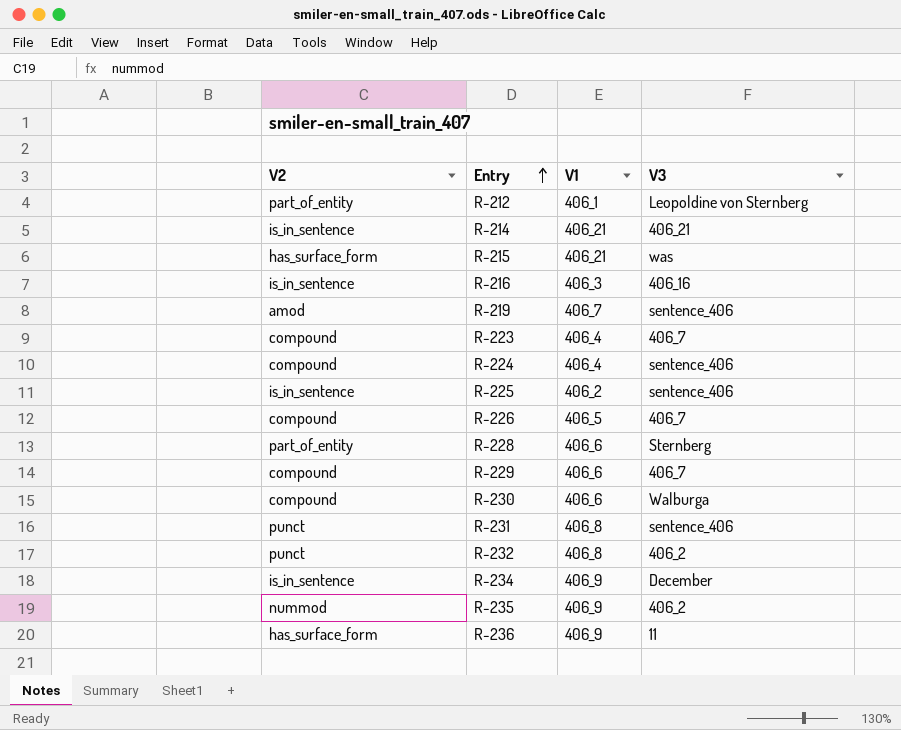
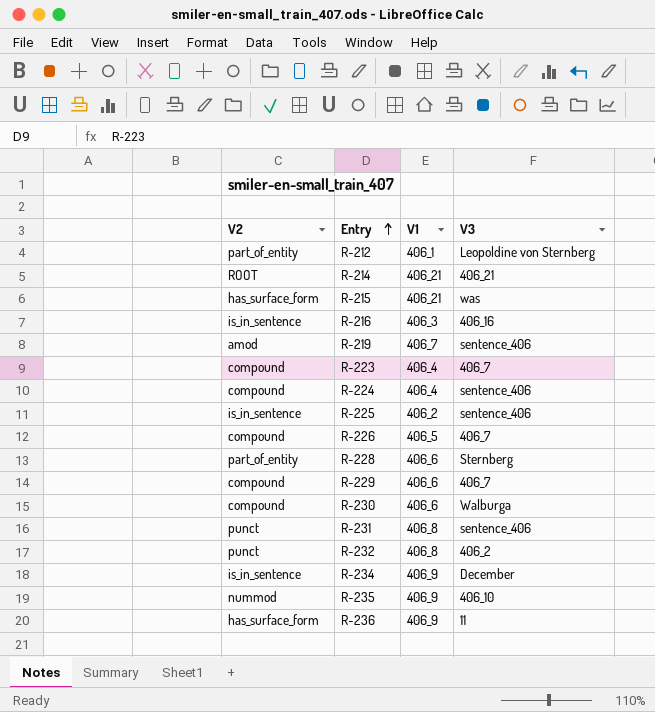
R-214 | V2: is_in_sentence -> ROOT
R-235 | V3: 406_2 -> 406_10

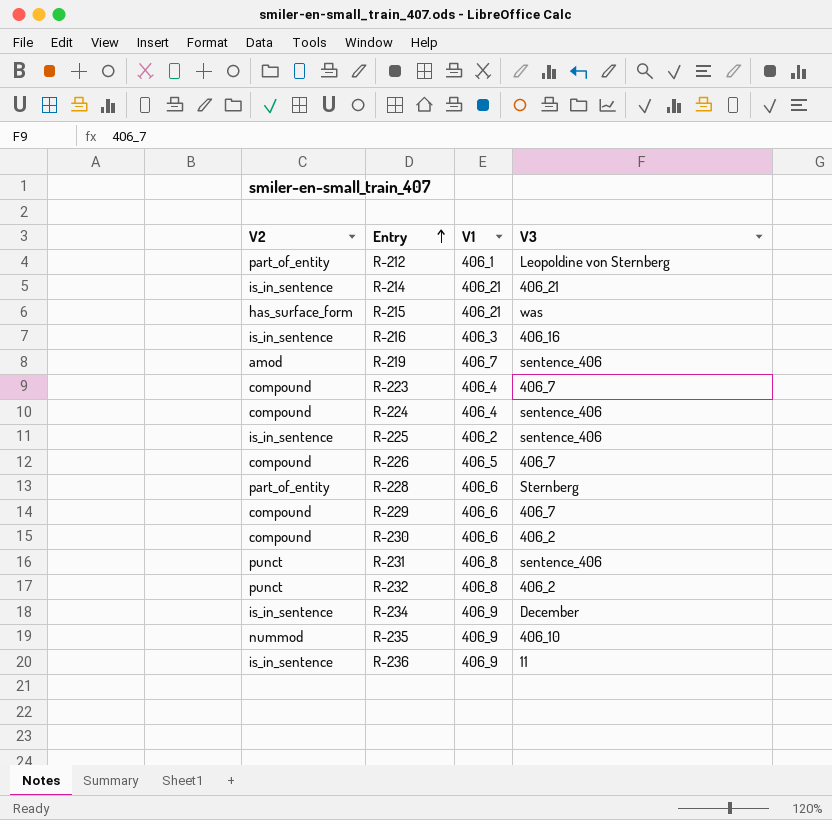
R-214 | V2: ROOT -> is_in_sentence
R-230 | V3: Walburga -> 406_2
R-236 | V2: has_surface_form -> is_in_sentence

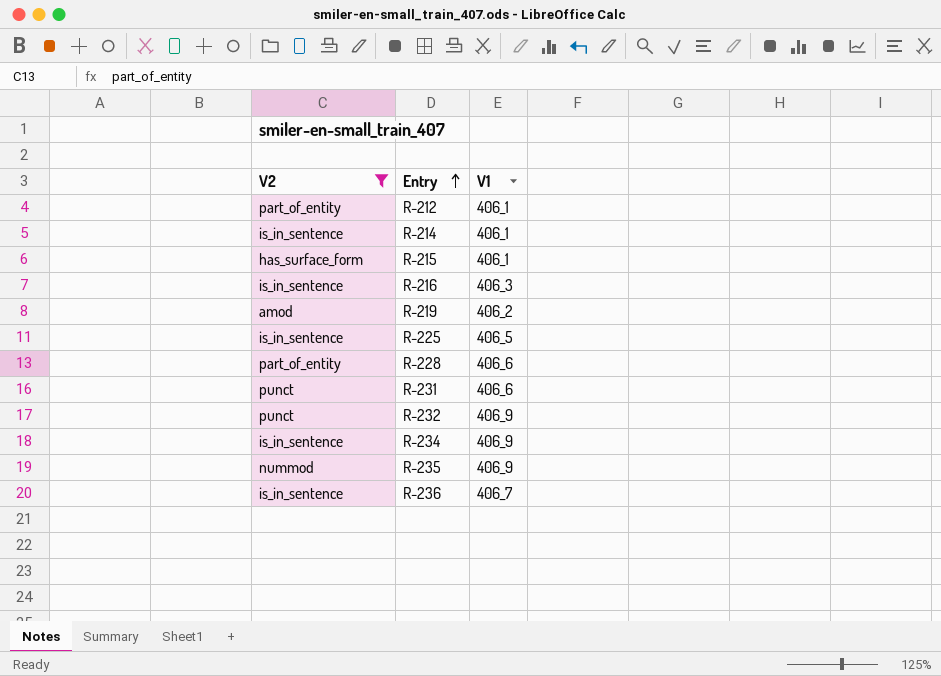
filter: none -> V2 != compound
column V3 | position: 4 -> none
R-214 | V1: 406_21 -> 406_1
R-215 | V1: 406_21 -> 406_1
R-219 | V1: 406_7 -> 406_2
R-225 | V1: 406_2 -> 406_5
R-231 | V1: 406_8 -> 406_6
R-232 | V1: 406_8 -> 406_9
R-236 | V1: 406_9 -> 406_7

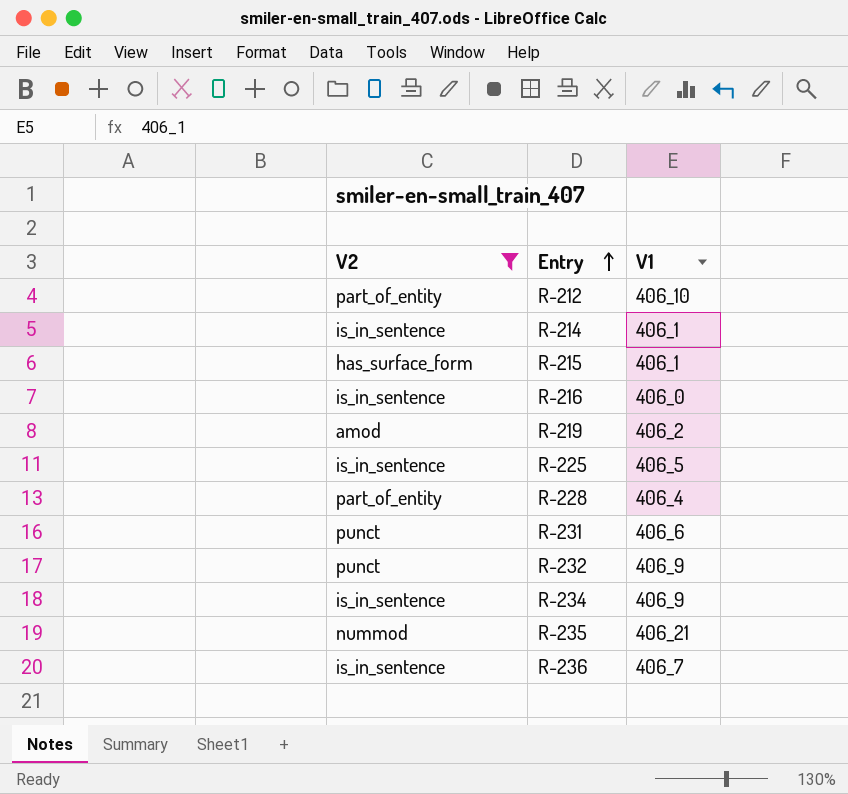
R-212 | V1: 406_1 -> 406_10
R-216 | V1: 406_3 -> 406_0
R-228 | V1: 406_6 -> 406_4
R-235 | V1: 406_9 -> 406_21

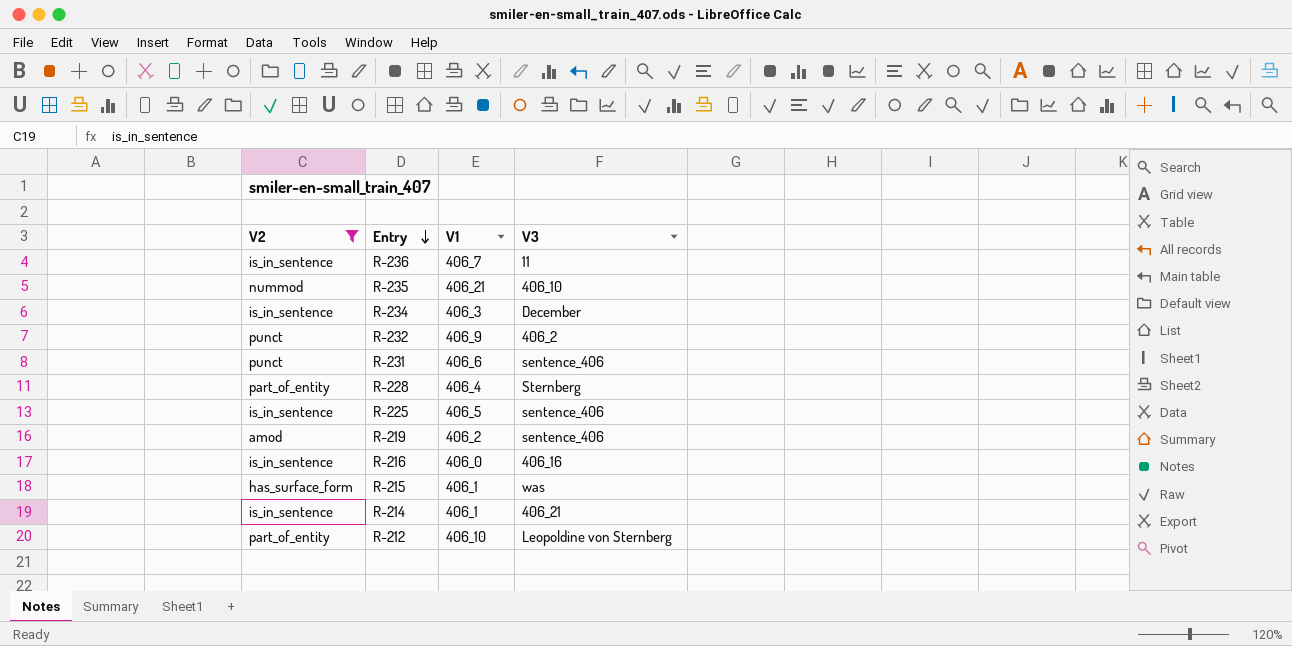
row order: Entry ascending -> Entry descending
column V3 | position: none -> 4
R-234 | V1: 406_9 -> 406_3

